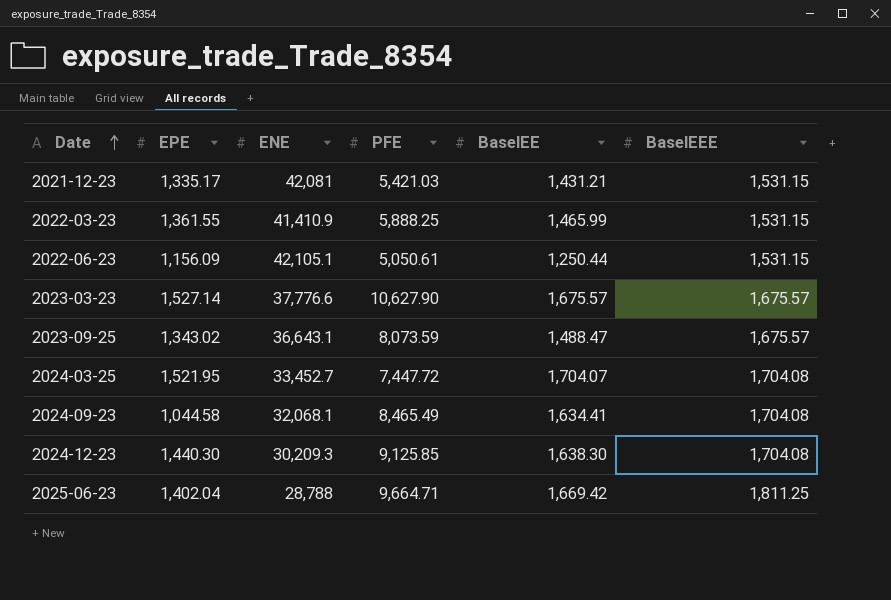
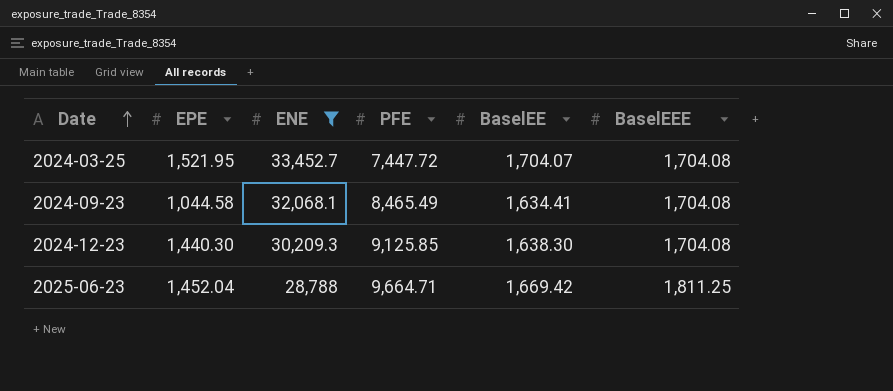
filter: none -> ENE <= 33,452.7
2025-06-23 | EPE: 1,402.04 -> 1,452.04

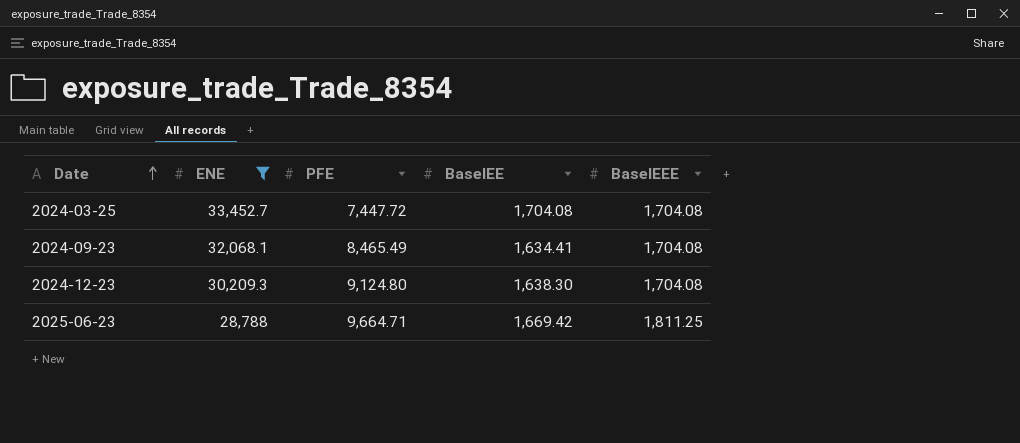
column EPE | position: 2 -> none
2024-03-25 | BaselEE: 1,704.07 -> 1,704.08
2024-12-23 | PFE: 9,125.85 -> 9,124.80

